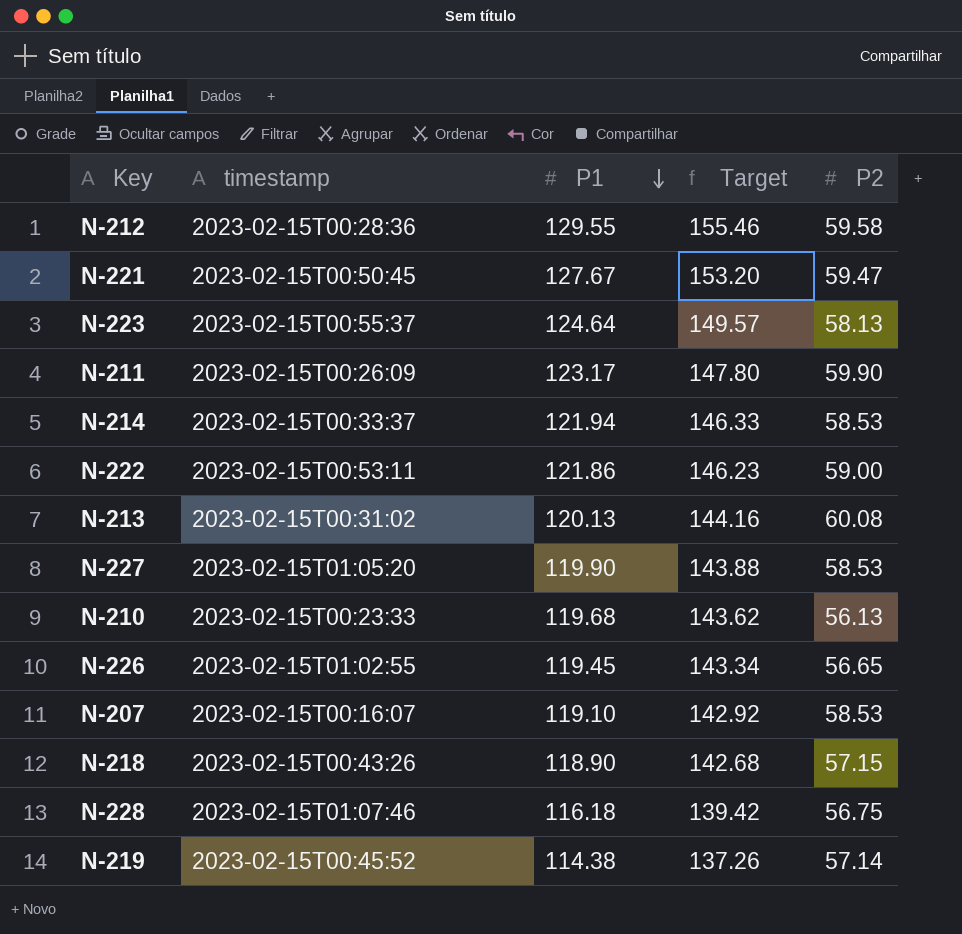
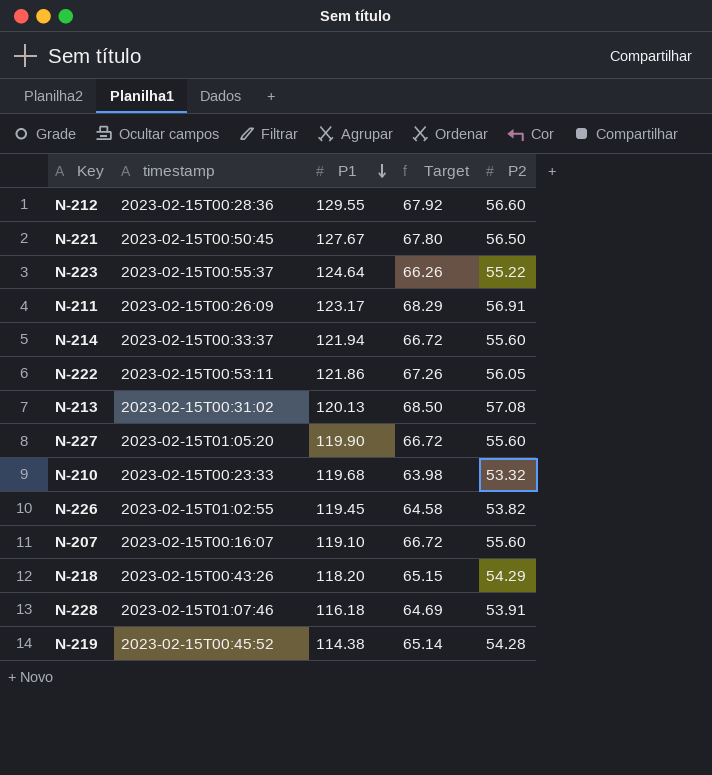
column Target | formula: [P1] * 1.2 -> [P2] * 1.2
N-212 | P2: 59.58 -> 56.60
N-221 | P2: 59.47 -> 56.50
N-223 | P2: 58.13 -> 55.22
N-211 | P2: 59.90 -> 56.91
N-214 | P2: 58.53 -> 55.60
N-222 | P2: 59.00 -> 56.05
N-213 | P2: 60.08 -> 57.08
N-227 | P2: 58.53 -> 55.60
N-210 | P2: 56.13 -> 53.32
N-226 | P2: 56.65 -> 53.82
N-207 | P2: 58.53 -> 55.60
N-218 | P1: 118.90 -> 118.20
N-218 | P2: 57.15 -> 54.29
N-228 | P2: 56.75 -> 53.91
N-219 | P2: 57.14 -> 54.28

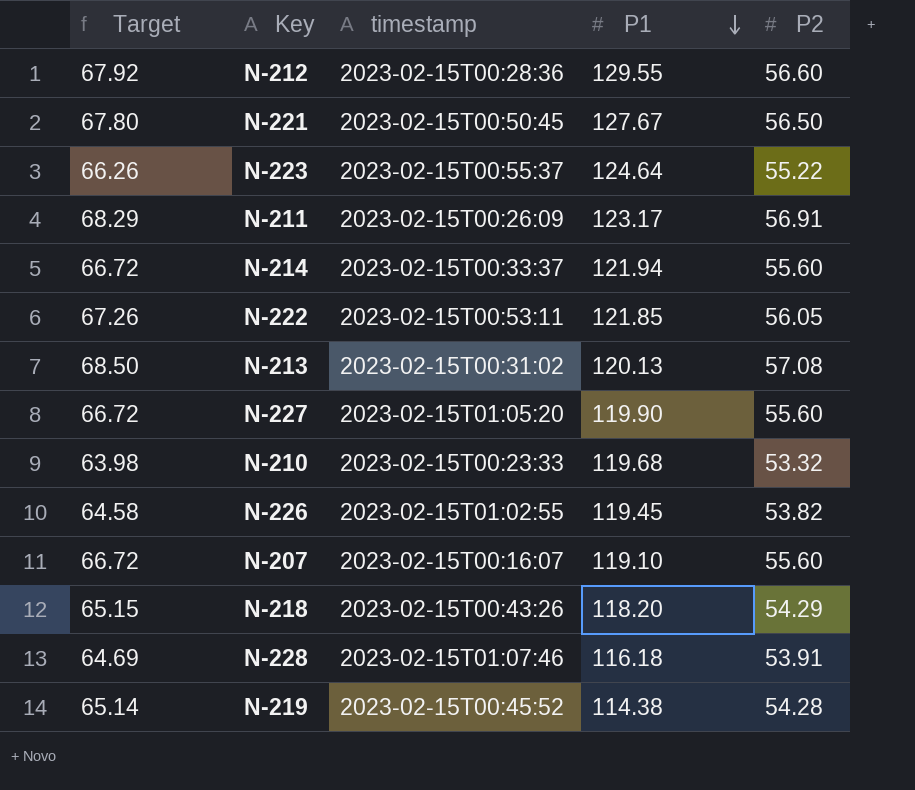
column Target | position: 4 -> 1
N-222 | P1: 121.86 -> 121.85

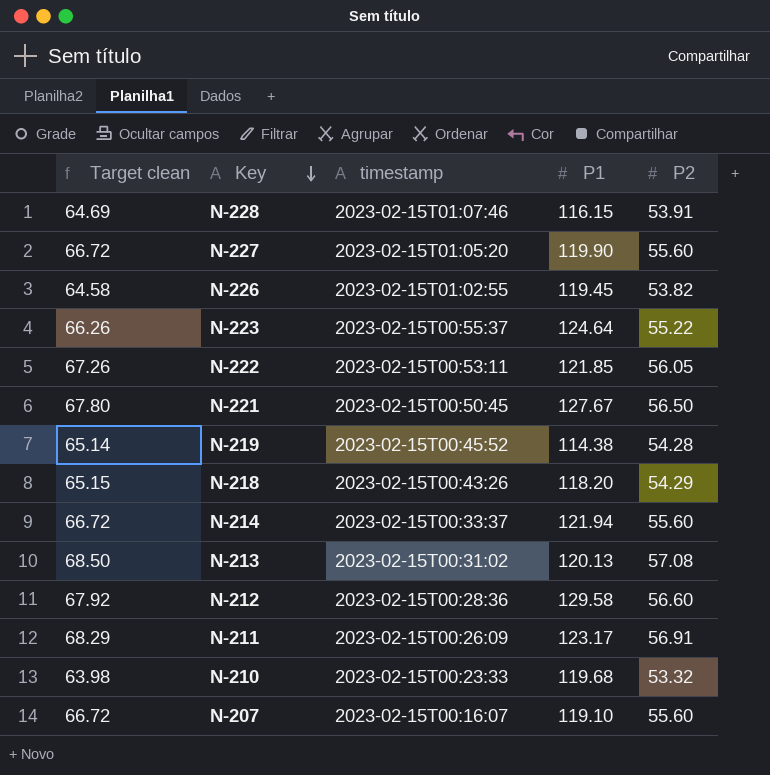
row order: P1 descending -> Key descending
column name: Target -> Target clean
N-228 | P1: 116.18 -> 116.15
N-212 | P1: 129.55 -> 129.58

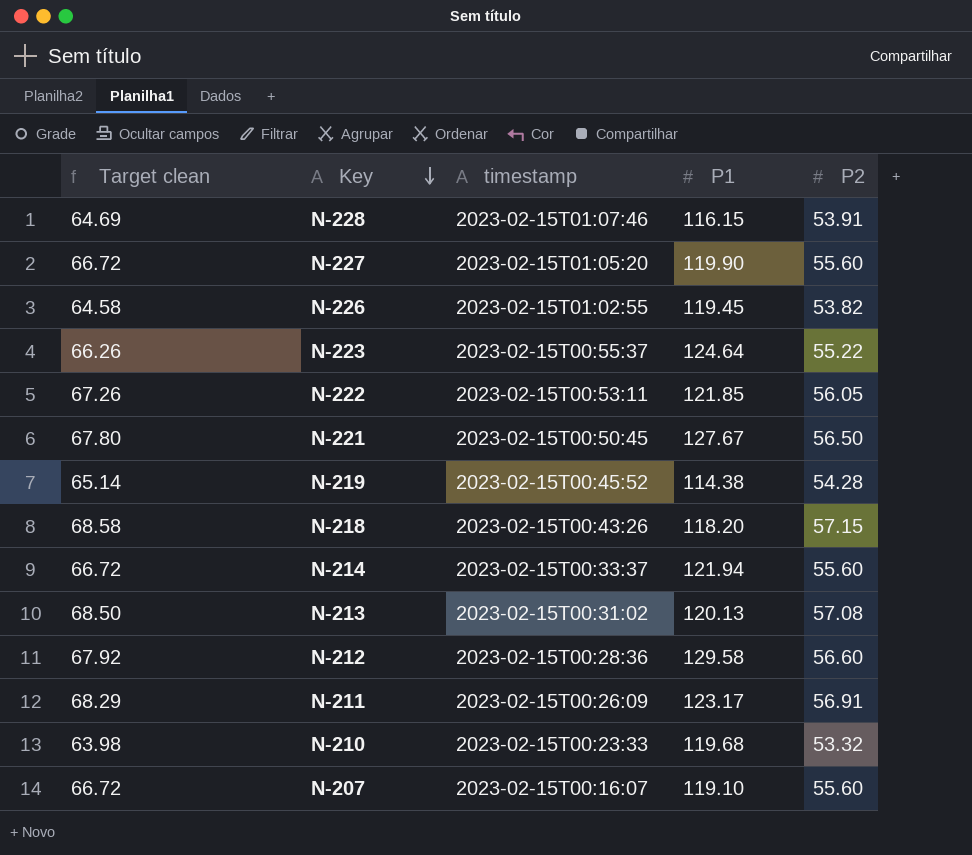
N-218 | Target clean: 65.15 -> 68.58
N-218 | P2: 54.29 -> 57.15

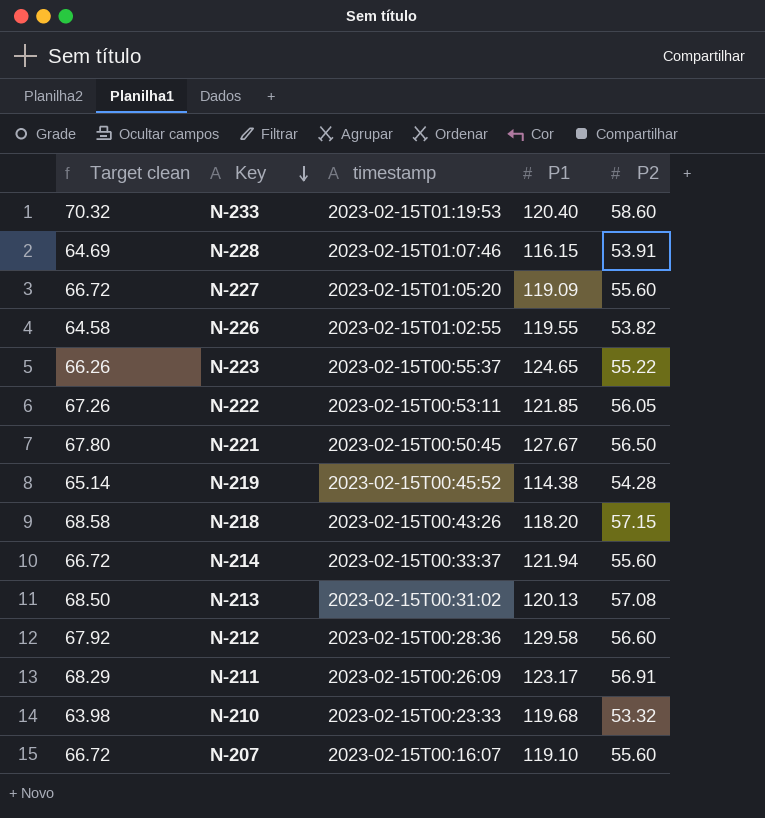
row N-233: none -> 70.32 | 2023-02-15T01:19:53 | 120.40 | 58.60
N-227 | P1: 119.90 -> 119.09
N-226 | P1: 119.45 -> 119.55
N-223 | P1: 124.64 -> 124.65

